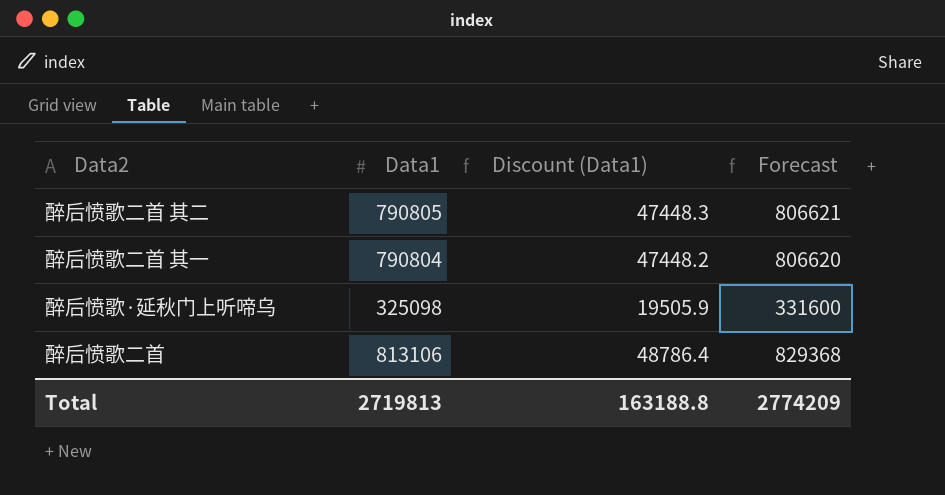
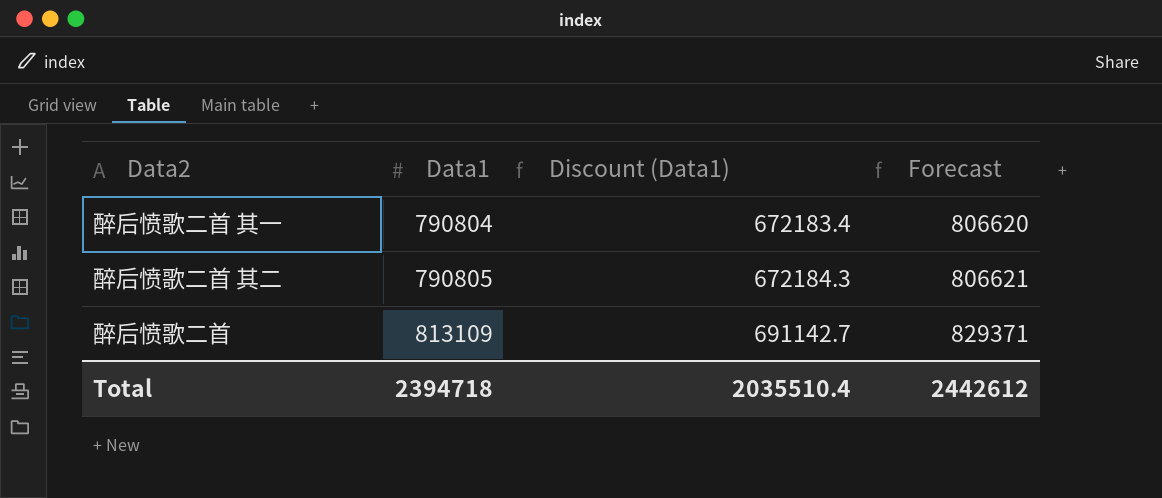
row order: none -> Data1 ascending
column Discount (Data1) | formula: [Data1] * 0.06 -> [Data1] * 0.85
row 醉后愤歌·延秋门上听啼乌: 325098 | 19505.9 | 331600 -> none
醉后愤歌二首 | Data1: 813106 -> 813109
醉后愤歌二首 | Forecast: 829368 -> 829371
Total | Data1: 2719813 -> 2394718
Total | Discount (Data1): 163188.8 -> 2035510.4
Total | Forecast: 2774209 -> 2442612

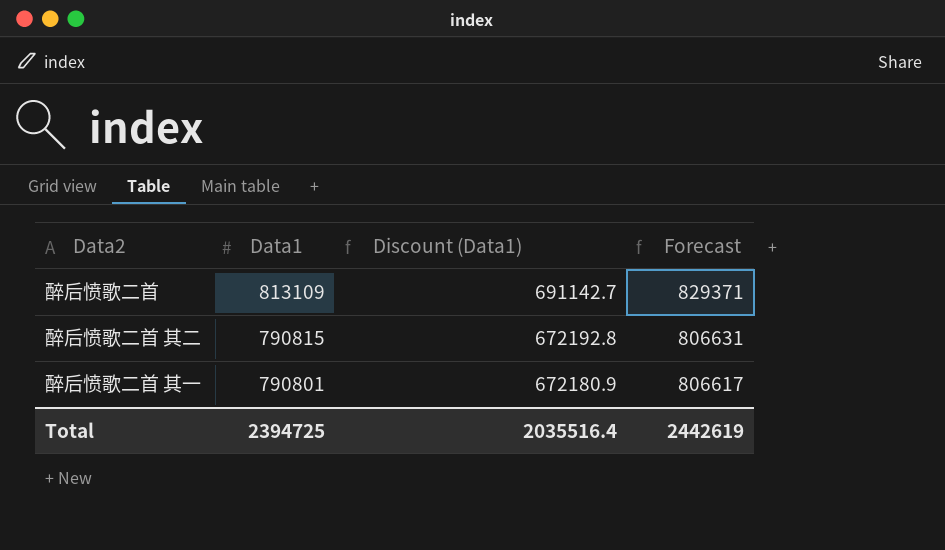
row order: Data1 ascending -> Data1 descending
醉后愤歌二首 其二 | Data1: 790805 -> 790815
醉后愤歌二首 其二 | Discount (Data1): 672184.3 -> 672192.8
醉后愤歌二首 其二 | Forecast: 806621 -> 806631
醉后愤歌二首 其一 | Data1: 790804 -> 790801
醉后愤歌二首 其一 | Discount (Data1): 672183.4 -> 672180.9
醉后愤歌二首 其一 | Forecast: 806620 -> 806617
Total | Data1: 2394718 -> 2394725
Total | Discount (Data1): 2035510.4 -> 2035516.4
Total | Forecast: 2442612 -> 2442619

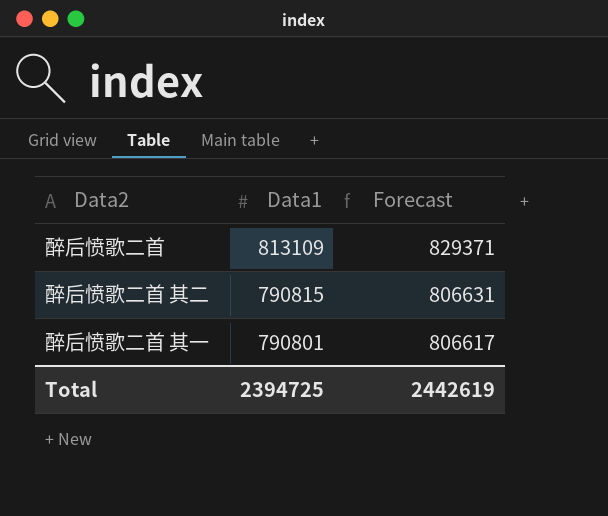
column Discount (Data1) | formula: [Data1] * 0.85 -> none

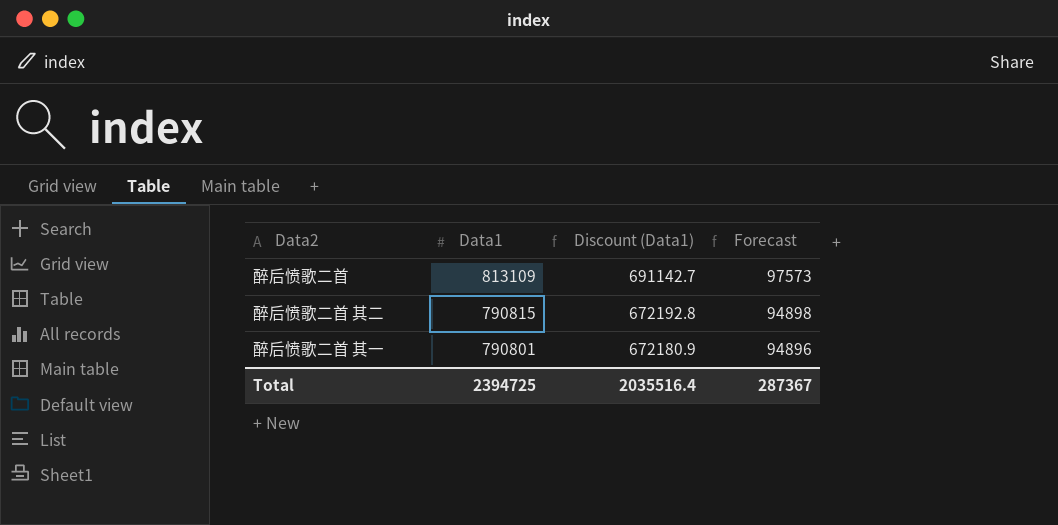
column Discount (Data1) | formula: none -> [Data1] * 0.85
column Forecast | formula: [Data1] * 1.02 -> [Data1] * 0.12
Total | Forecast: 2442619 -> 287367

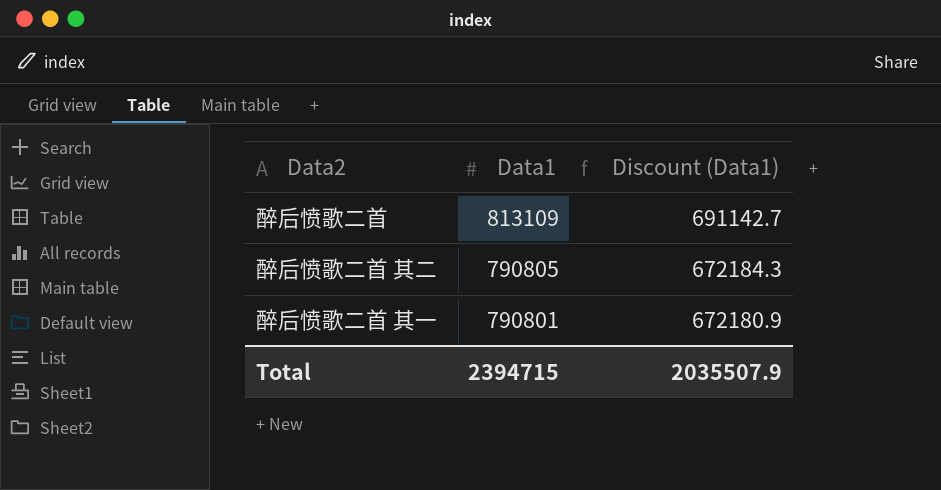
column Forecast | formula: [Data1] * 0.12 -> none
醉后愤歌二首 其二 | Data1: 790815 -> 790805
醉后愤歌二首 其二 | Discount (Data1): 672192.8 -> 672184.3
Total | Data1: 2394725 -> 2394715
Total | Discount (Data1): 2035516.4 -> 2035507.9

